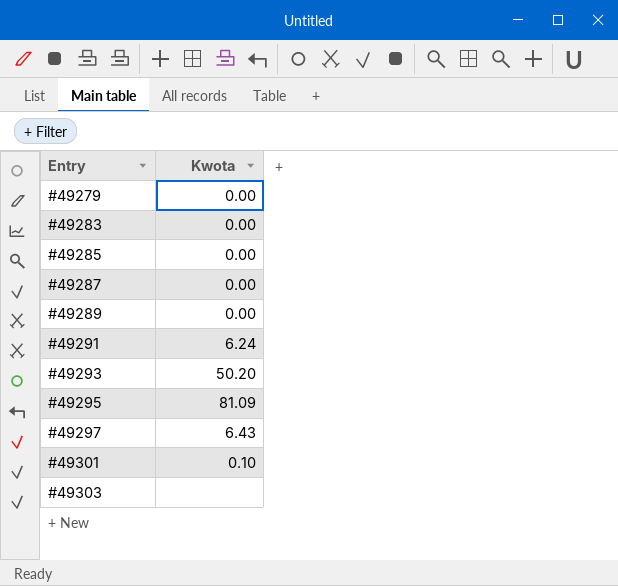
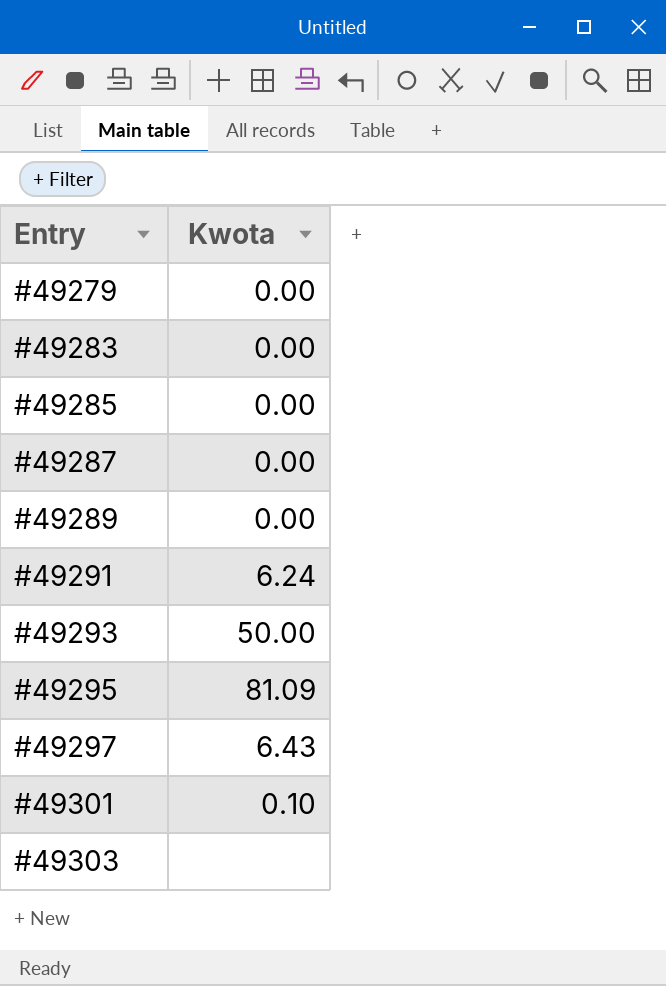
#49293 | Kwota: 50.20 -> 50.00

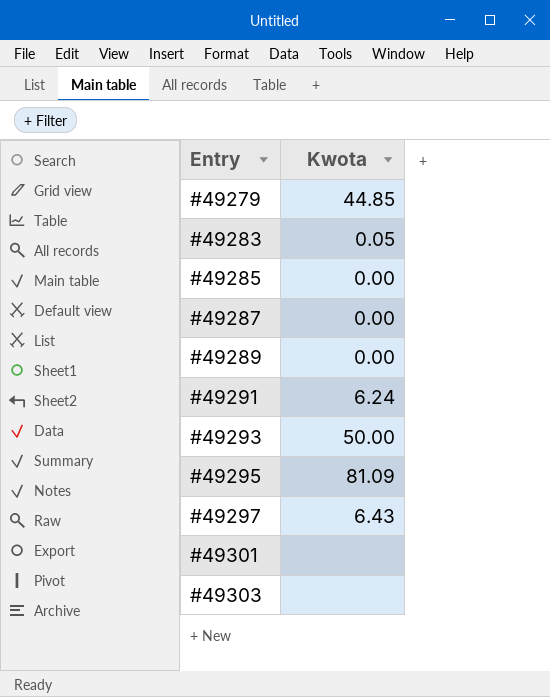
#49279 | Kwota: 0.00 -> 44.85
#49283 | Kwota: 0.00 -> 0.05
#49301 | Kwota: 0.10 -> none

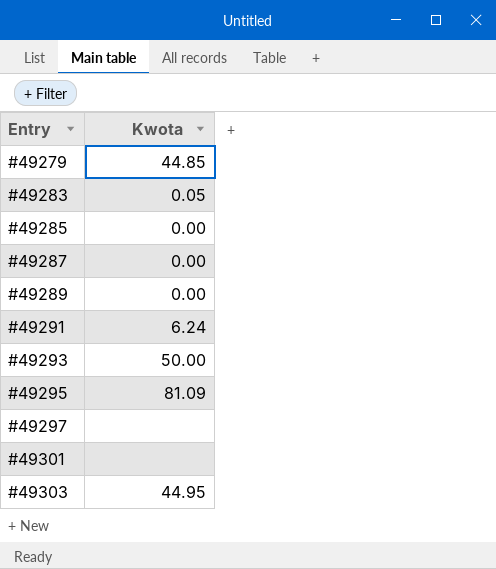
#49297 | Kwota: 6.43 -> none
#49303 | Kwota: none -> 44.95

